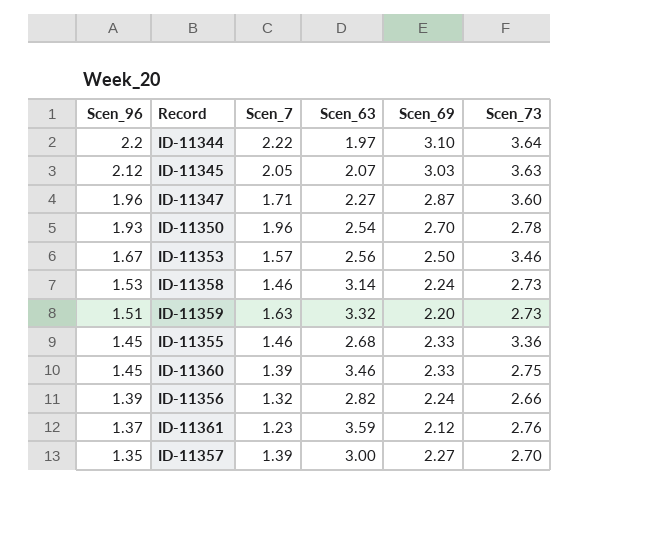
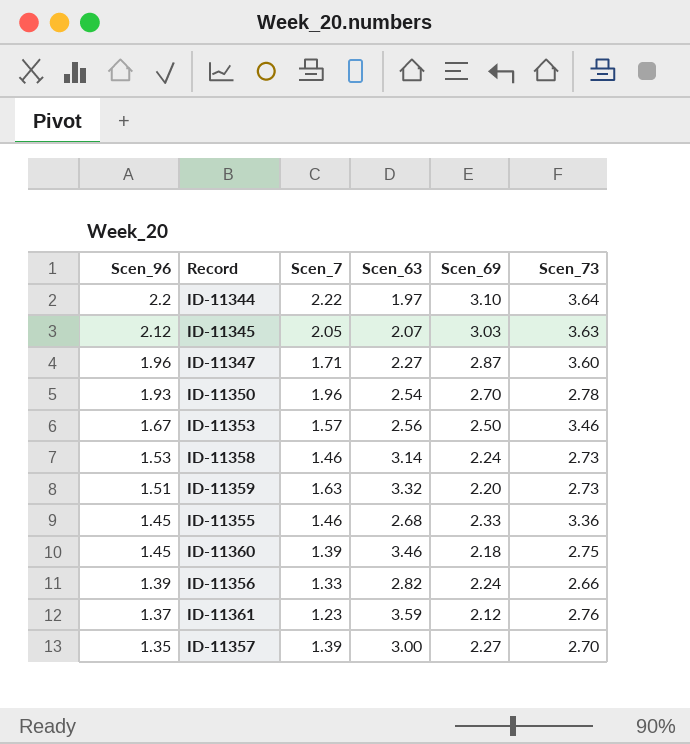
ID-11360 | Scen_69: 2.33 -> 2.18
ID-11356 | Scen_7: 1.32 -> 1.33

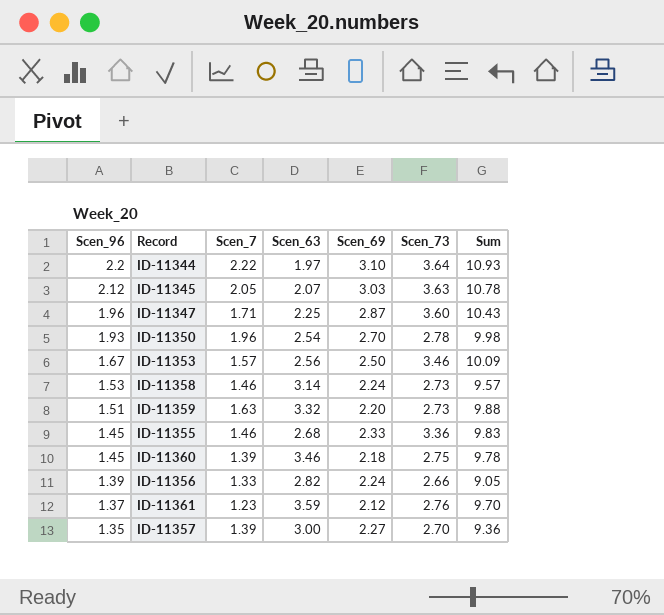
column Sum | formula: none -> [Scen_7] + [Scen_63] + [Scen_69] + [Scen_73]
ID-11347 | Scen_63: 2.27 -> 2.25

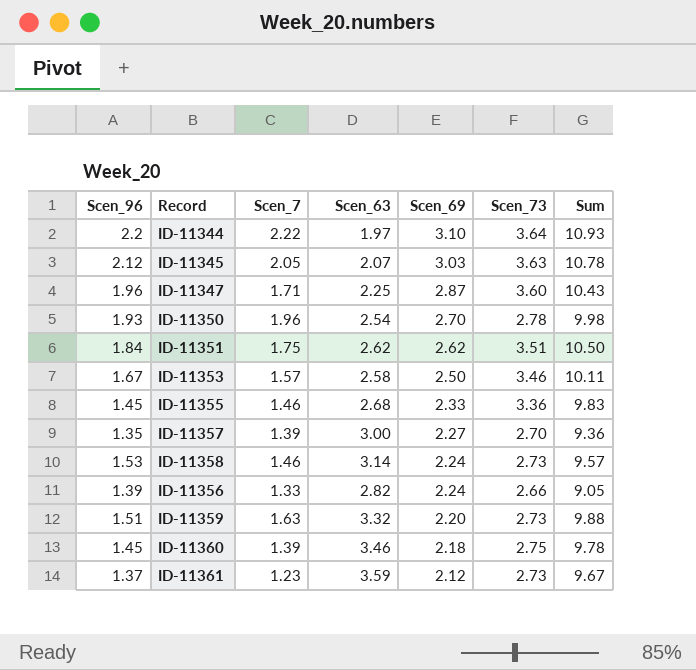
row order: Scen_96 descending -> Scen_69 descending
row ID-11351: none -> 1.84 | 1.75 | 2.62 | 2.62 | 3.51 | 10.50
ID-11353 | Scen_63: 2.56 -> 2.58
ID-11353 | Sum: 10.09 -> 10.11
ID-11361 | Scen_73: 2.76 -> 2.73
ID-11361 | Sum: 9.70 -> 9.67

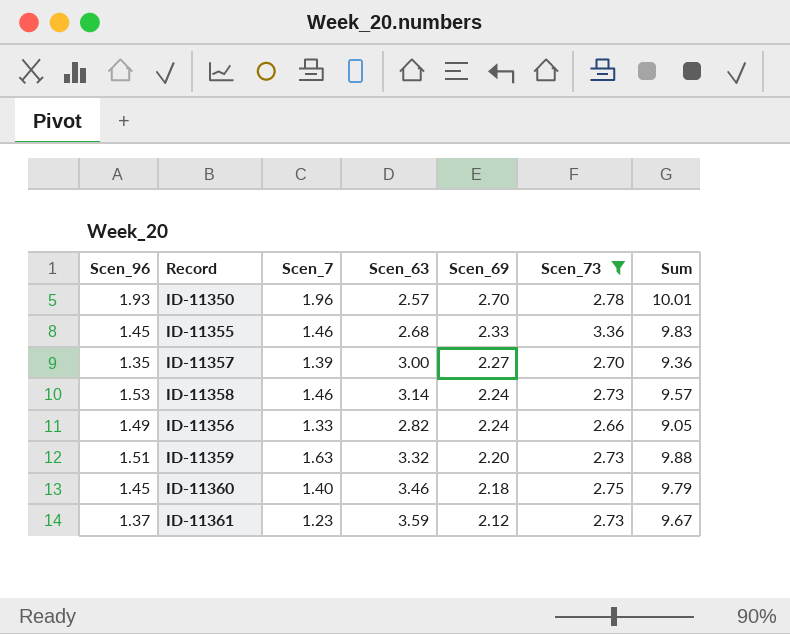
filter: none -> Scen_73 <= 3.36
ID-11350 | Scen_63: 2.54 -> 2.57
ID-11350 | Sum: 9.98 -> 10.01
ID-11356 | Scen_96: 1.39 -> 1.49
ID-11360 | Scen_7: 1.39 -> 1.40
ID-11360 | Sum: 9.78 -> 9.79

